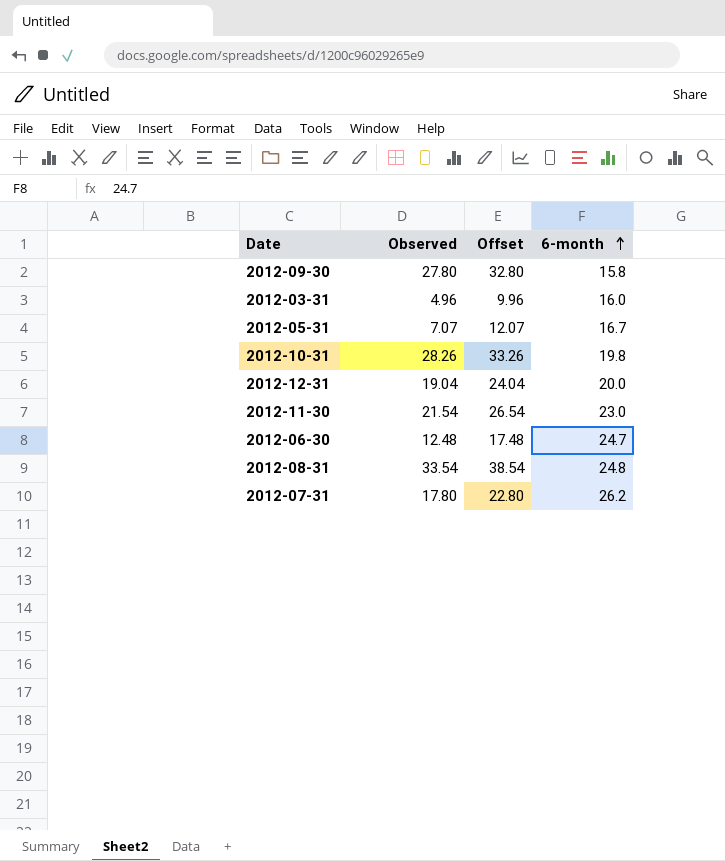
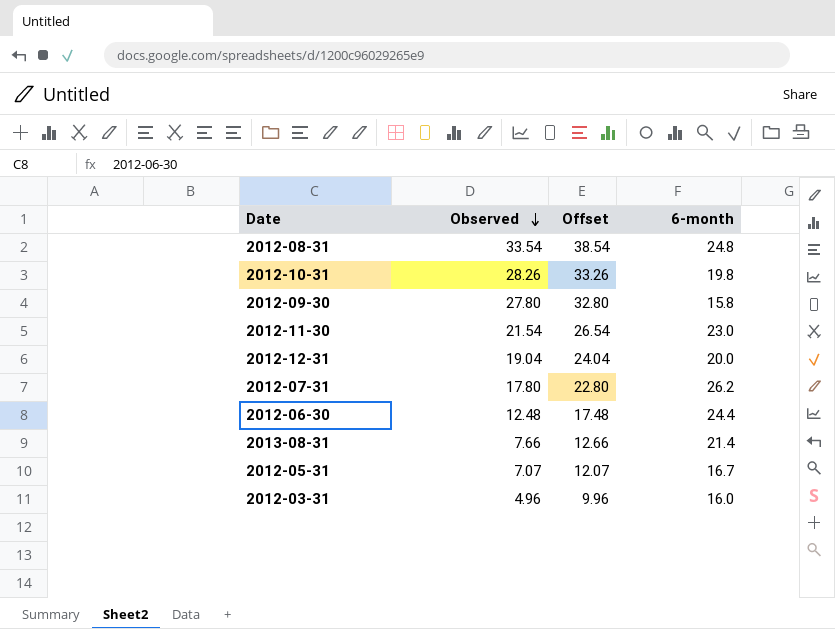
row order: 6-month ascending -> Observed descending
2012-06-30 | 6-month: 24.7 -> 24.4
row 2013-08-31: none -> 7.66 | 12.66 | 21.4

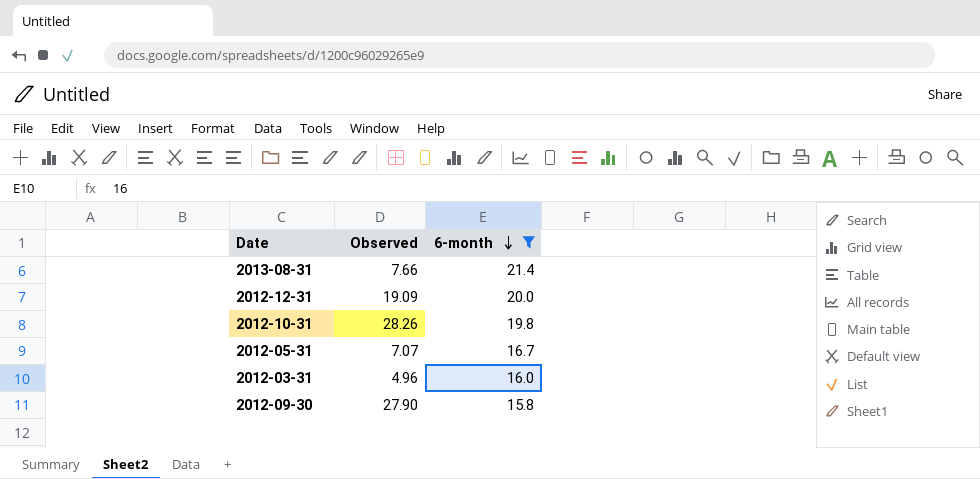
filter: none -> 6-month <= 21.4
row order: Observed descending -> 6-month descending
column Offset | formula: [Observed] + 5 -> none
2012-12-31 | Observed: 19.04 -> 19.09
2012-09-30 | Observed: 27.80 -> 27.90

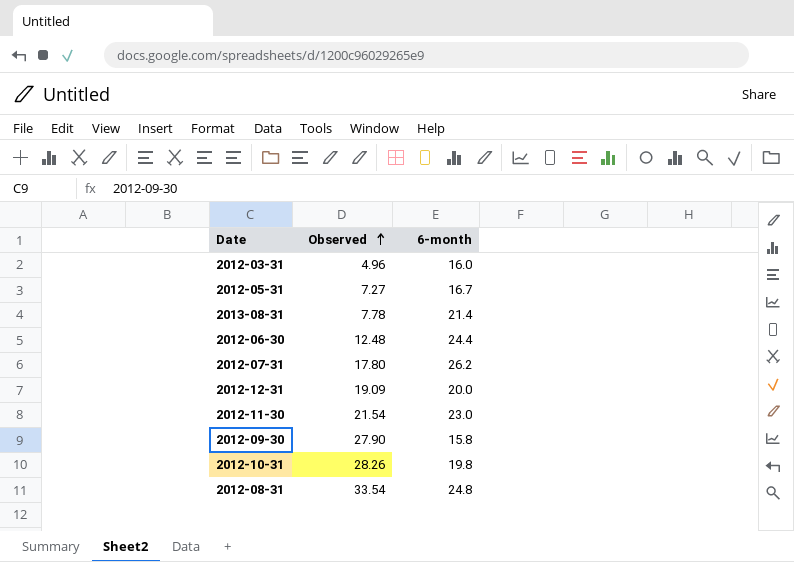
filter: 6-month <= 21.4 -> none
row order: 6-month descending -> Observed ascending
2012-05-31 | Observed: 7.07 -> 7.27
2013-08-31 | Observed: 7.66 -> 7.78

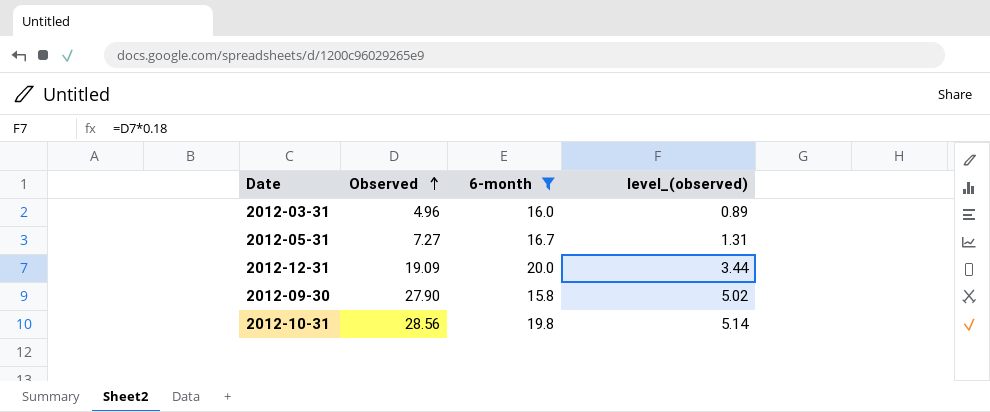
filter: none -> 6-month <= 20.0
column level_(observed) | formula: none -> [Observed] * 0.18
2012-10-31 | Observed: 28.26 -> 28.56

